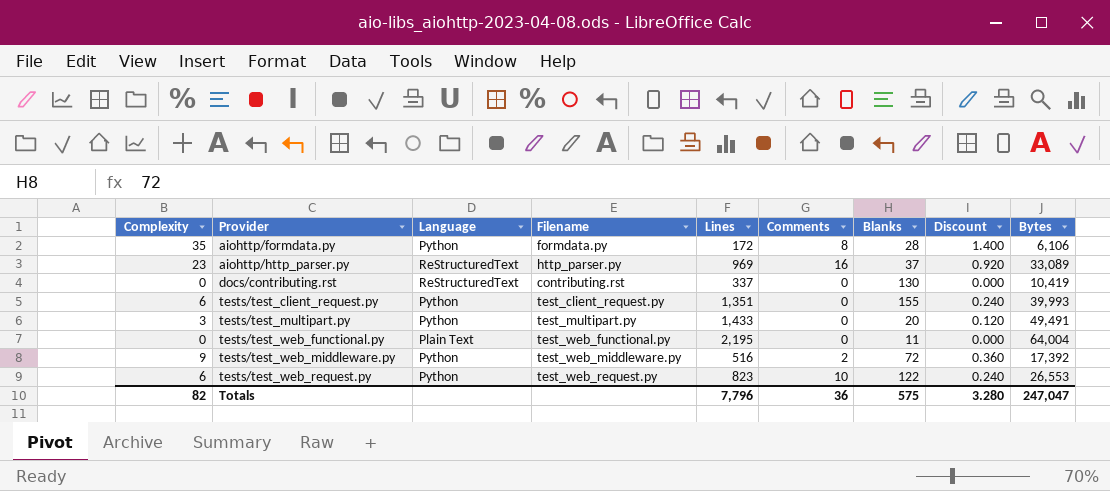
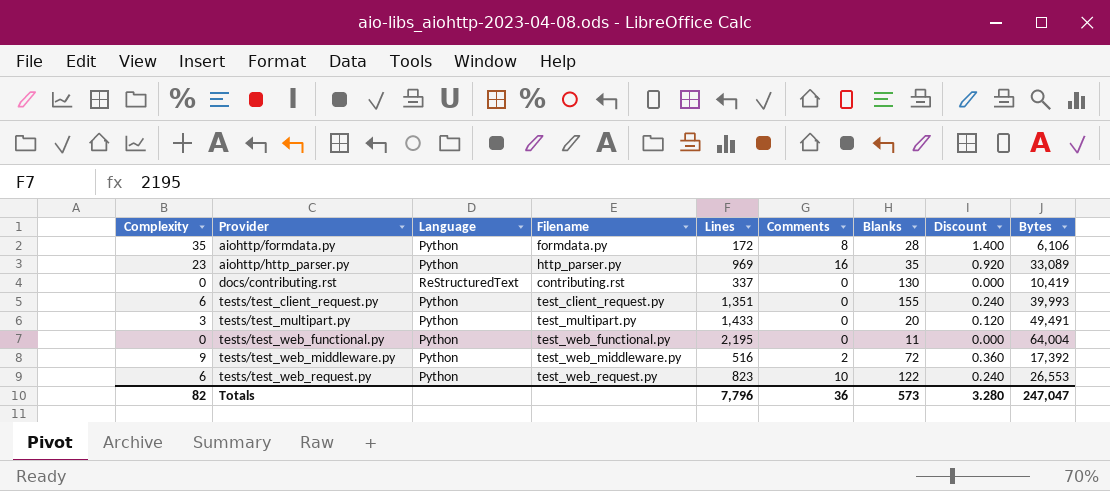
aiohttp/http_parser.py | Language: ReStructuredText -> Python
aiohttp/http_parser.py | Blanks: 37 -> 35
tests/test_web_functional.py | Language: Plain Text -> Python
Totals | Blanks: 575 -> 573

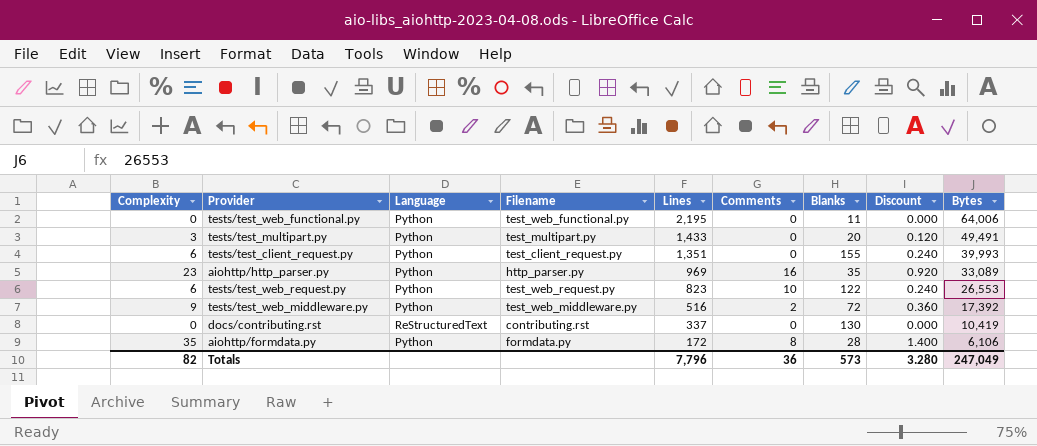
row order: Provider ascending -> Lines descending
tests/test_web_functional.py | Bytes: 64,004 -> 64,006
Totals | Bytes: 247,047 -> 247,049

